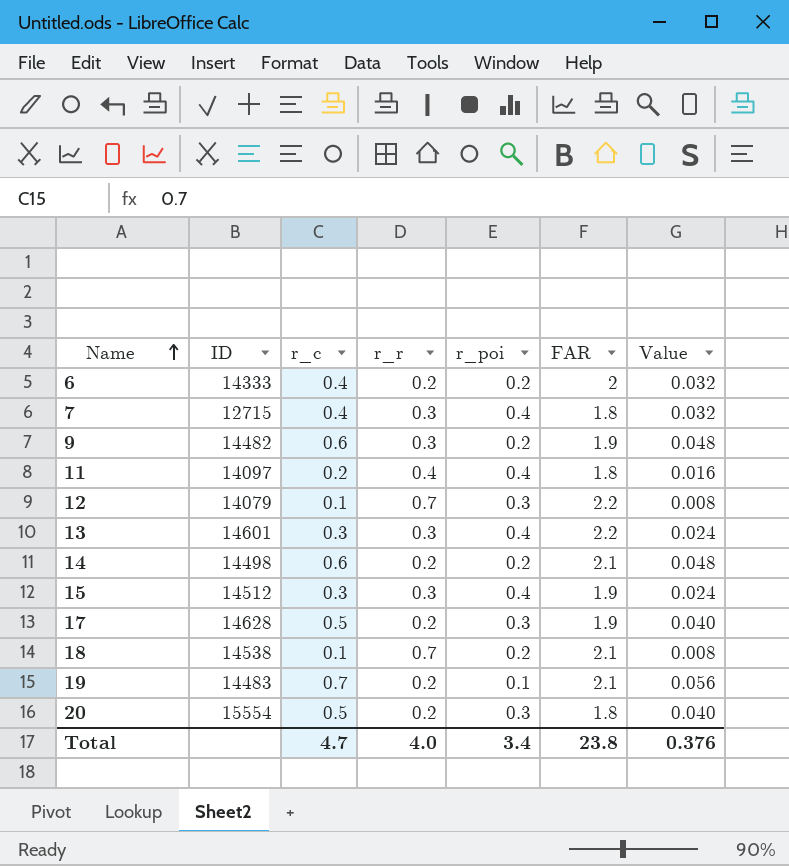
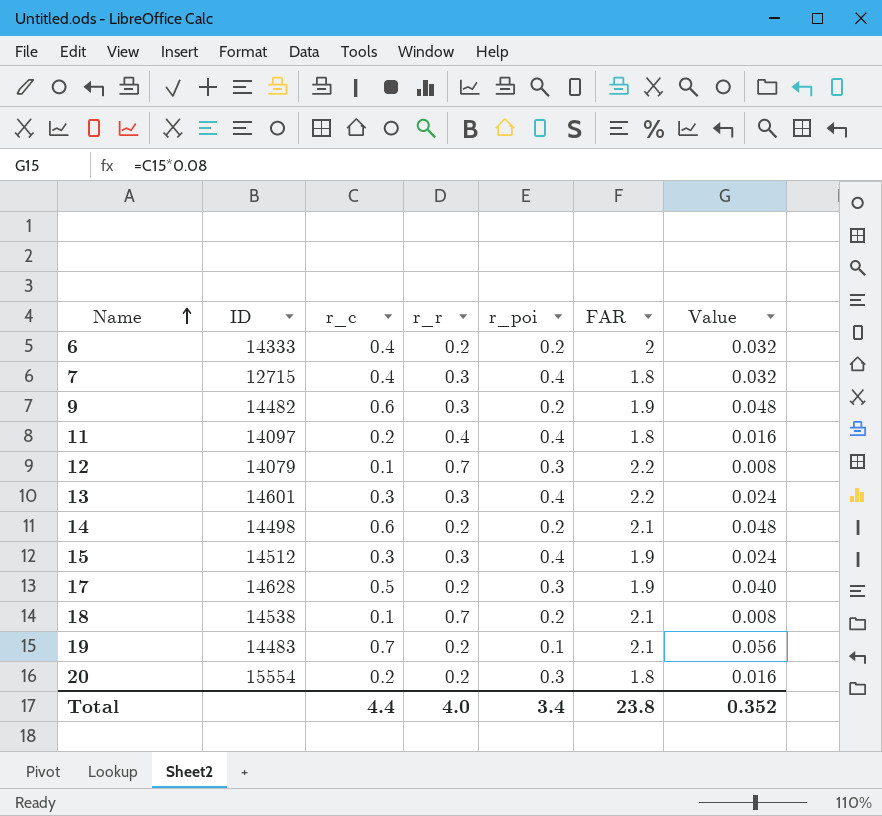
20 | r_c: 0.5 -> 0.2
20 | Value: 0.040 -> 0.016
Total | r_c: 4.7 -> 4.4
Total | Value: 0.376 -> 0.352

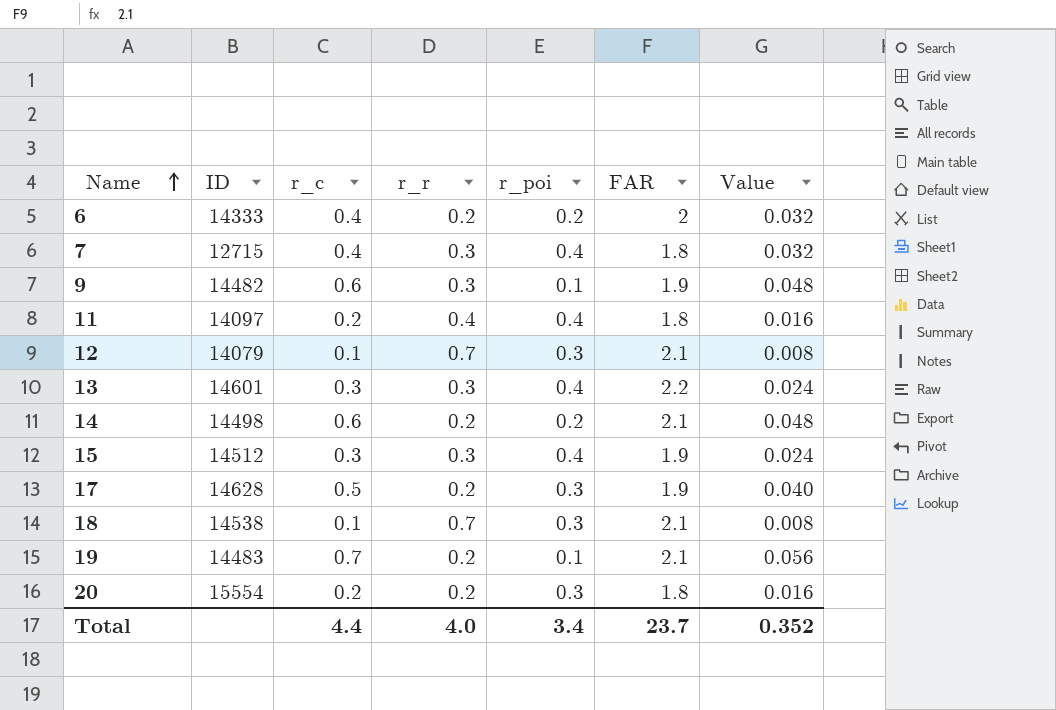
9 | r_poi: 0.2 -> 0.1
12 | FAR: 2.2 -> 2.1
18 | r_poi: 0.2 -> 0.3
Total | FAR: 23.8 -> 23.7

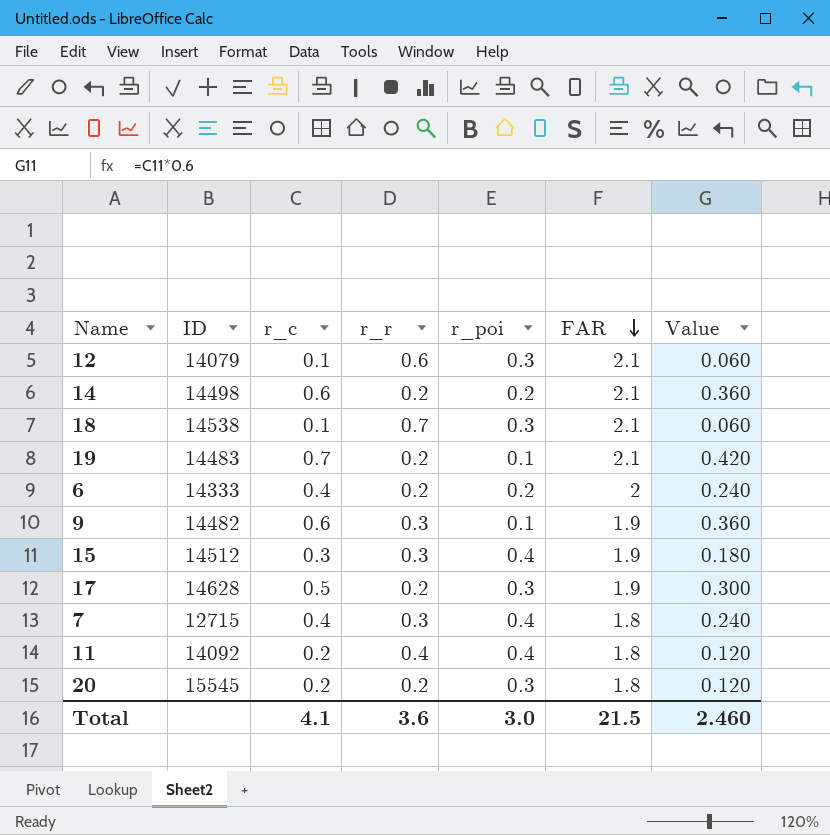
row order: Name ascending -> FAR descending
column Value | formula: [r_c] * 0.08 -> [r_c] * 0.6
row 13: 14601 | 0.3 | 0.3 | 0.4 | 2.2 | 0.024 -> none
12 | r_r: 0.7 -> 0.6
11 | ID: 14097 -> 14092
20 | ID: 15554 -> 15545
Total | r_c: 4.4 -> 4.1
Total | r_r: 4.0 -> 3.6
Total | r_poi: 3.4 -> 3.0
Total | FAR: 23.7 -> 21.5
Total | Value: 0.352 -> 2.460

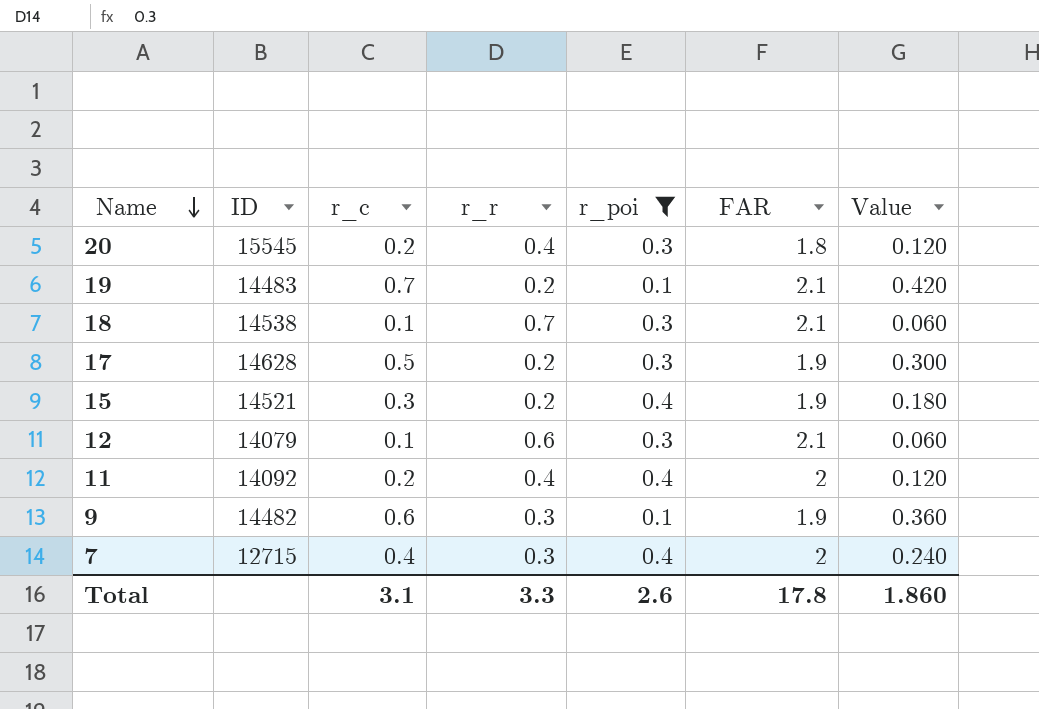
filter: none -> r_poi != 0.2
row order: FAR descending -> Name descending
20 | r_r: 0.2 -> 0.4
15 | ID: 14512 -> 14521
15 | r_r: 0.3 -> 0.2
11 | FAR: 1.8 -> 2
7 | FAR: 1.8 -> 2
Total | r_c: 4.1 -> 3.1
Total | r_r: 3.6 -> 3.3
Total | r_poi: 3.0 -> 2.6
Total | FAR: 21.5 -> 17.8
Total | Value: 2.460 -> 1.860

